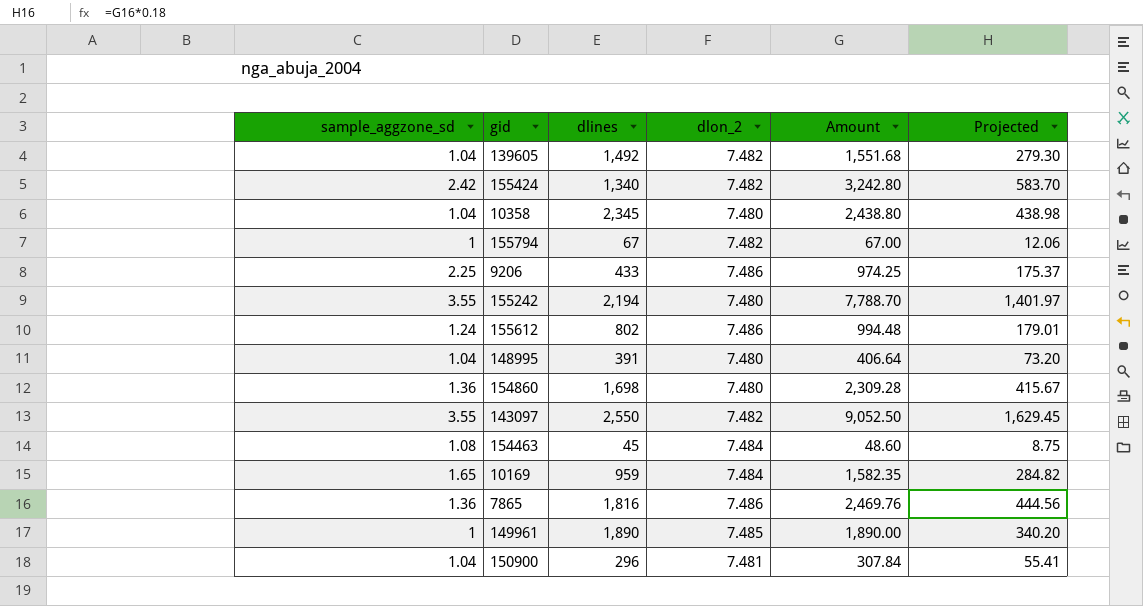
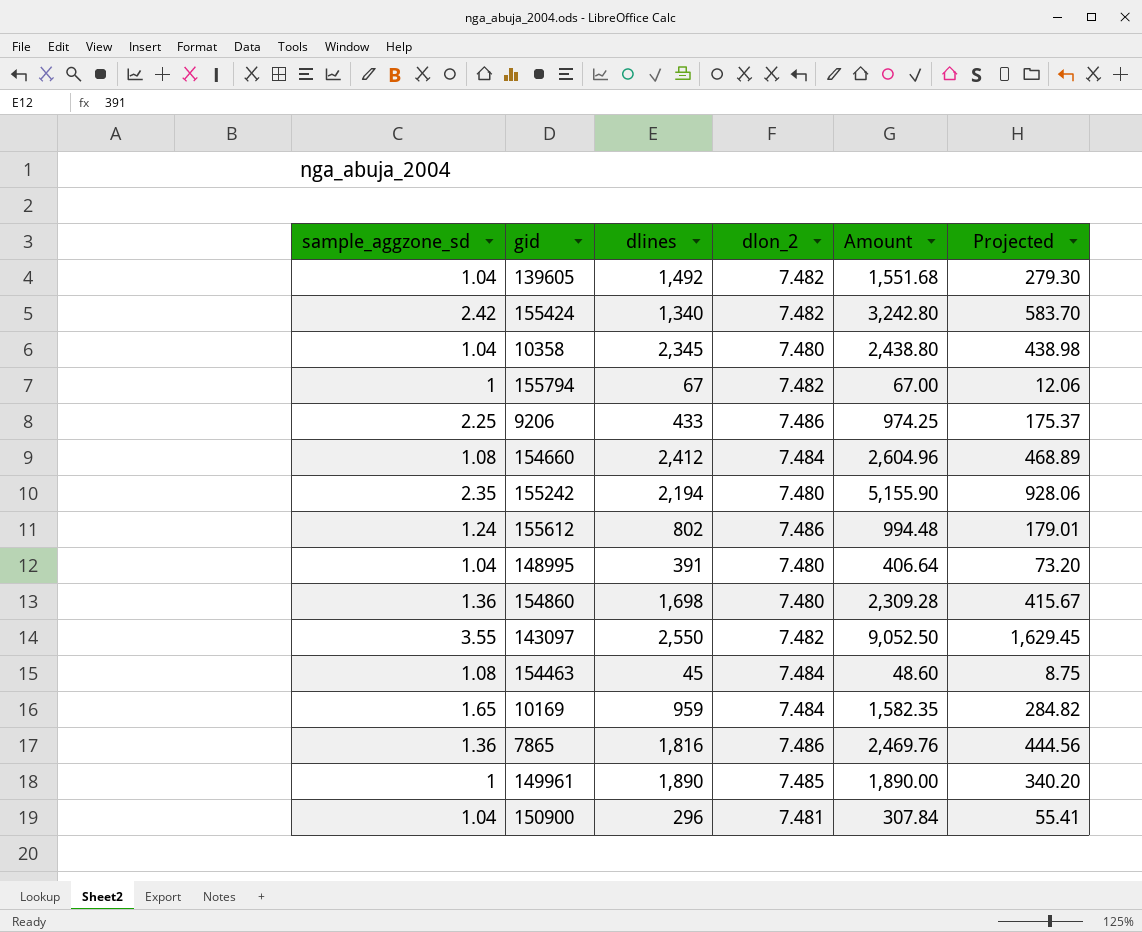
row 154660: none -> 1.08 | 2,412 | 7.484 | 2,604.96 | 468.89
155242 | sample_aggzone_sd: 3.55 -> 2.35
155242 | Amount: 7,788.70 -> 5,155.90
155242 | Projected: 1,401.97 -> 928.06

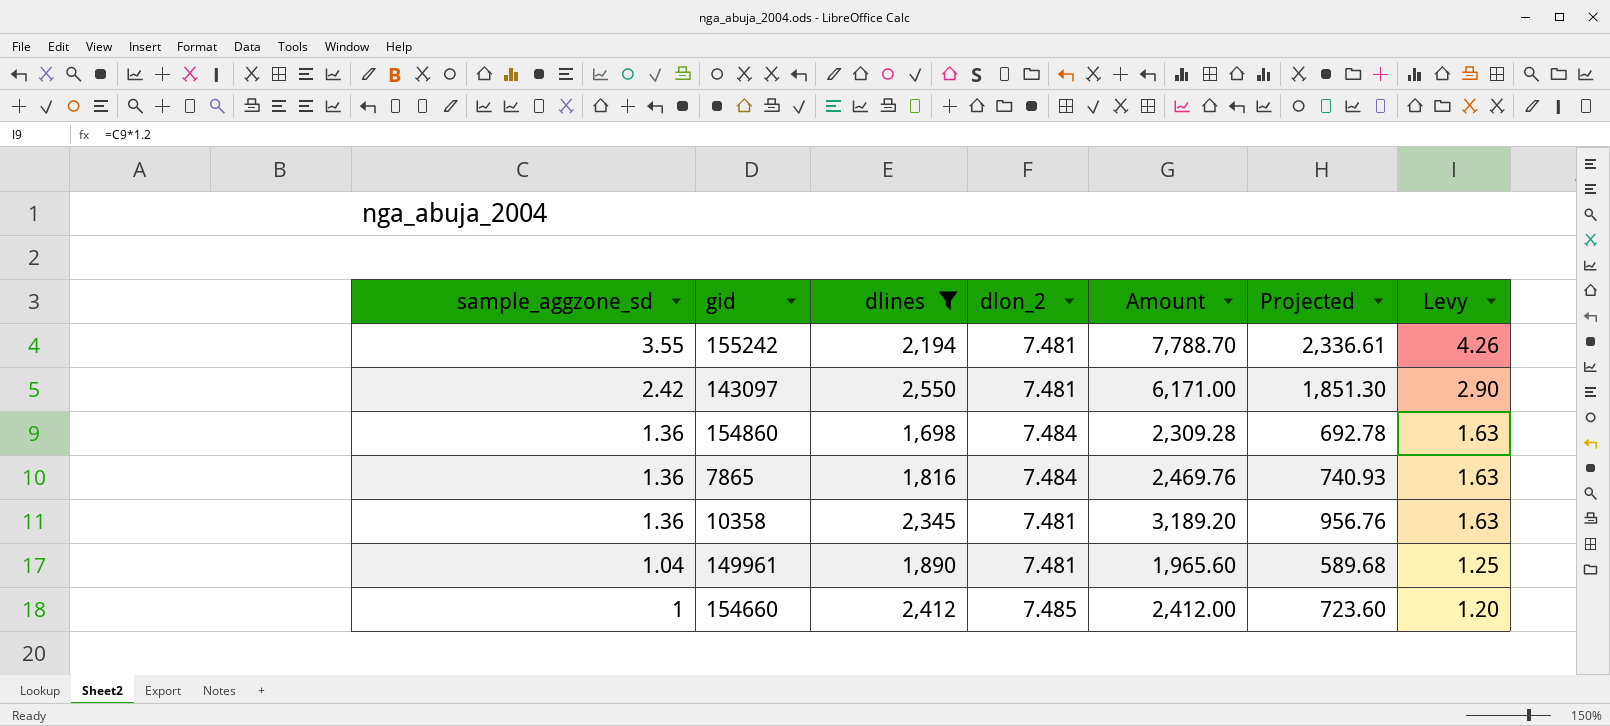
filter: none -> dlines >= 1,698
row order: none -> sample_aggzone_sd descending
column Projected | formula: [Amount] * 0.18 -> [Amount] * 0.3
column Levy | formula: none -> [sample_aggzone_sd] * 1.2
155242 | sample_aggzone_sd: 2.35 -> 3.55
155242 | dlon_2: 7.480 -> 7.481
155242 | Amount: 5,155.90 -> 7,788.70
143097 | sample_aggzone_sd: 3.55 -> 2.42
143097 | dlon_2: 7.482 -> 7.481
143097 | Amount: 9,052.50 -> 6,171.00
154860 | dlon_2: 7.480 -> 7.484
7865 | dlon_2: 7.486 -> 7.484
10358 | sample_aggzone_sd: 1.04 -> 1.36
10358 | dlon_2: 7.480 -> 7.481
10358 | Amount: 2,438.80 -> 3,189.20
149961 | sample_aggzone_sd: 1 -> 1.04
149961 | dlon_2: 7.485 -> 7.481
149961 | Amount: 1,890.00 -> 1,965.60
154660 | sample_aggzone_sd: 1.08 -> 1
154660 | dlon_2: 7.484 -> 7.485
154660 | Amount: 2,604.96 -> 2,412.00

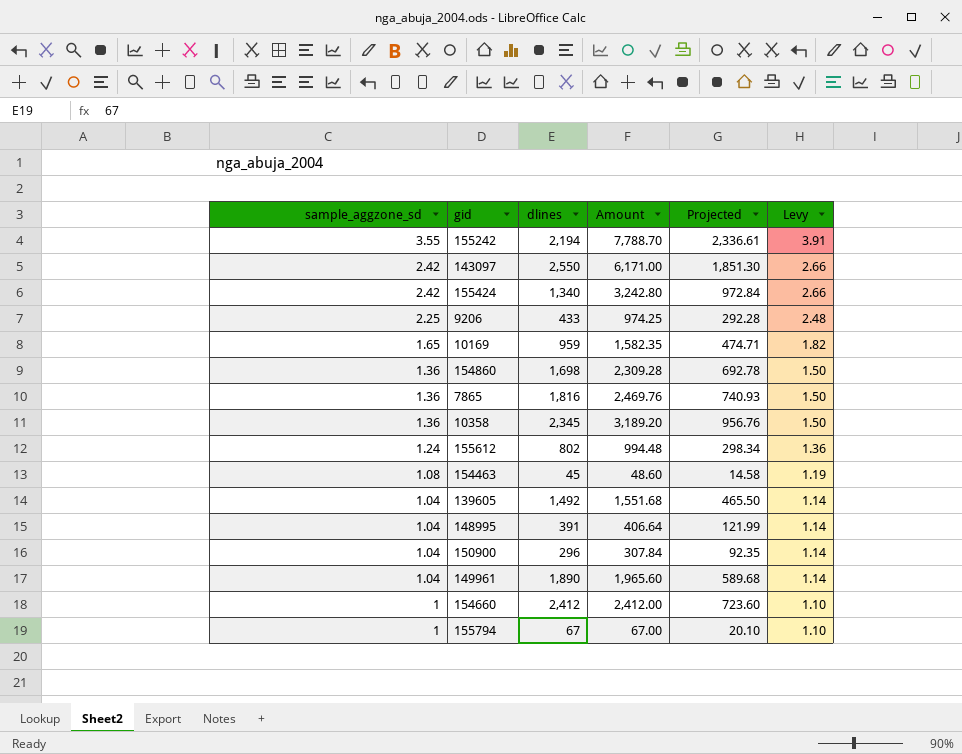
filter: dlines >= 1,698 -> none
column dlon_2 | position: 4 -> none
column Levy | formula: [sample_aggzone_sd] * 1.2 -> [sample_aggzone_sd] * 1.1

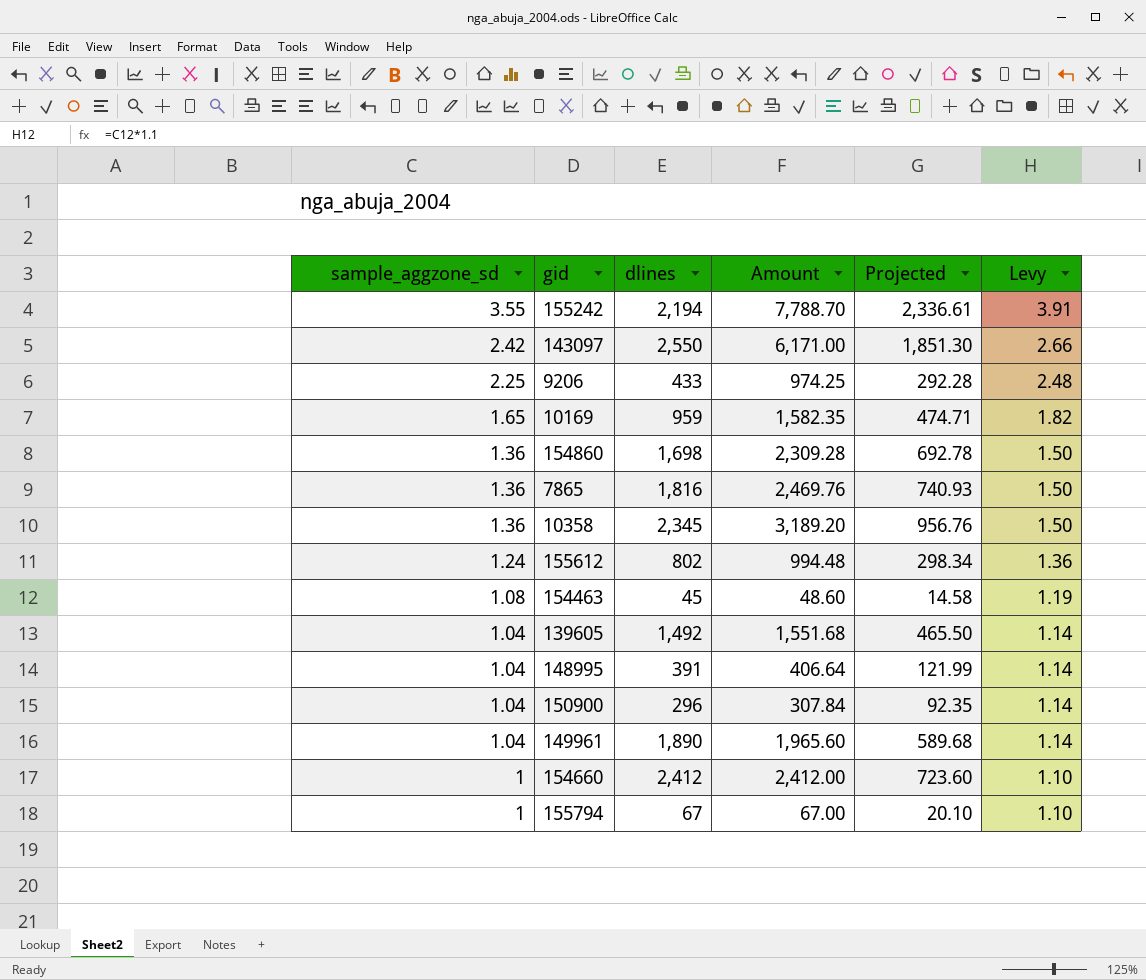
row 155424: 2.42 | 1,340 | 3,242.80 | 972.84 | 2.66 -> none

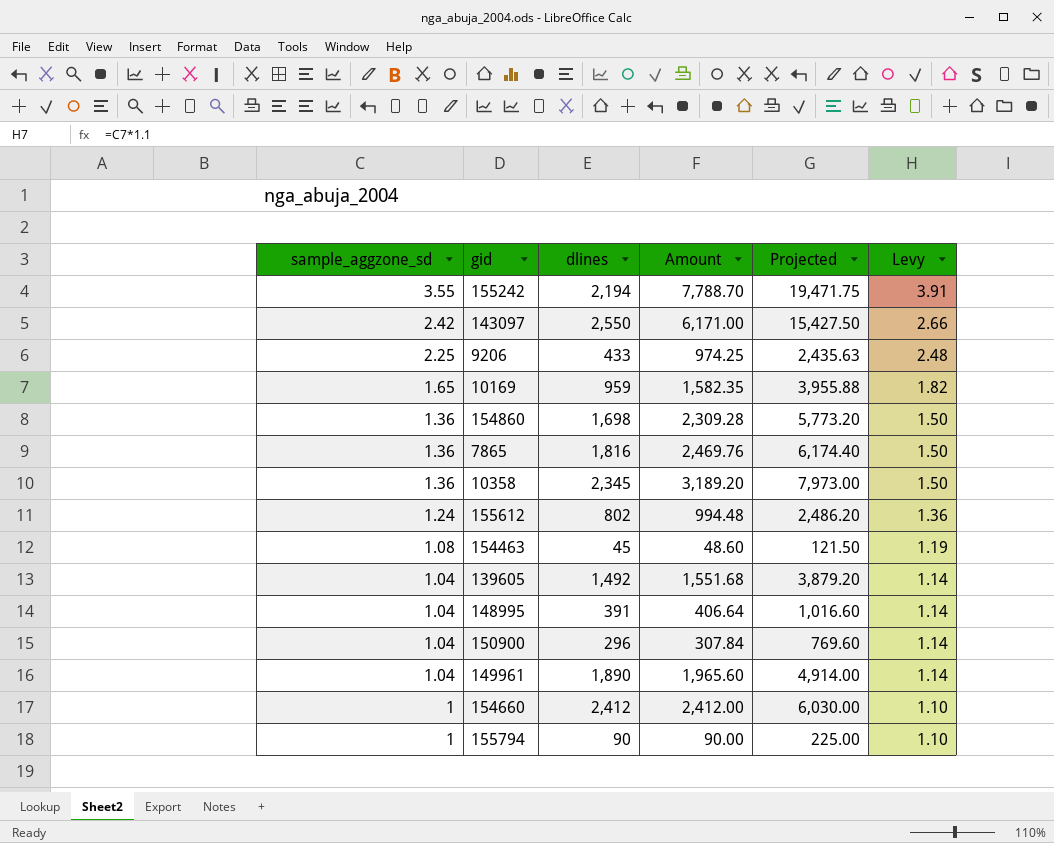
column Projected | formula: [Amount] * 0.3 -> [Amount] * 2.5
155794 | dlines: 67 -> 90
155794 | Amount: 67.00 -> 90.00

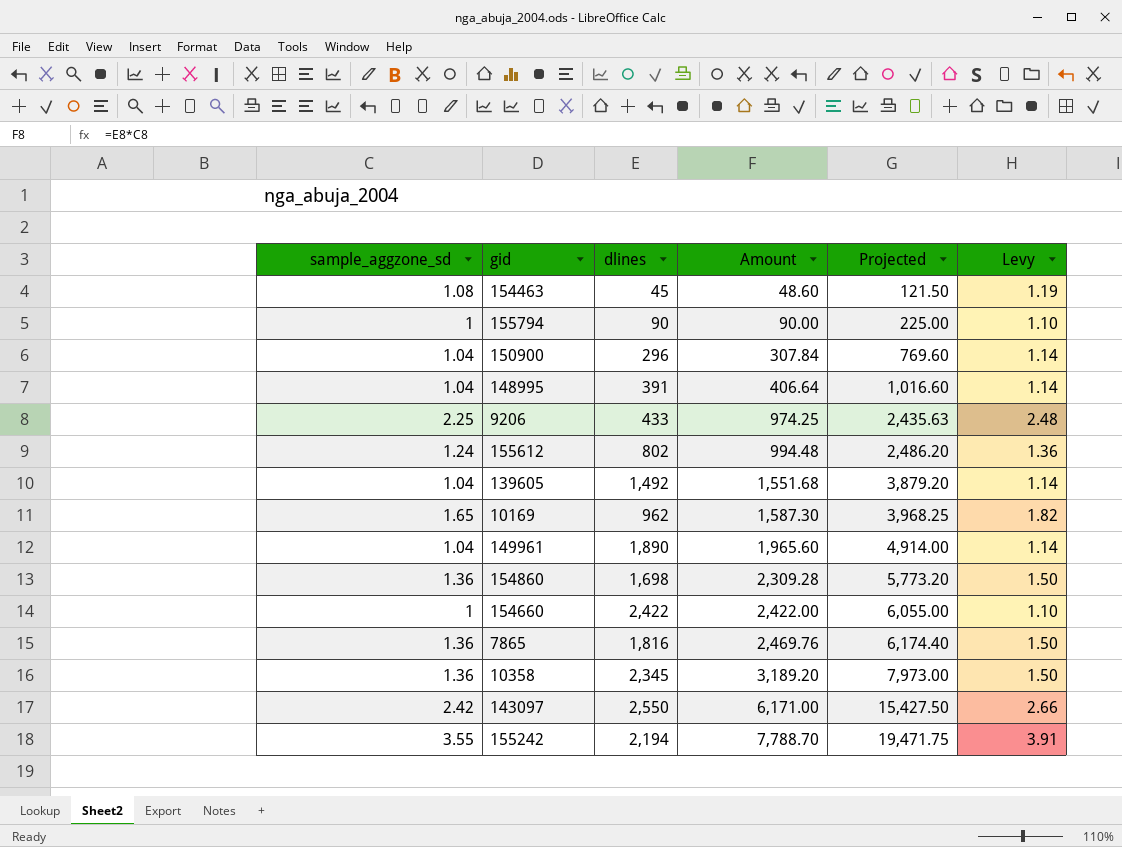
row order: sample_aggzone_sd descending -> Amount ascending
10169 | dlines: 959 -> 962
10169 | Amount: 1,582.35 -> 1,587.30
10169 | Projected: 3,955.88 -> 3,968.25
154660 | dlines: 2,412 -> 2,422
154660 | Amount: 2,412.00 -> 2,422.00
154660 | Projected: 6,030.00 -> 6,055.00

